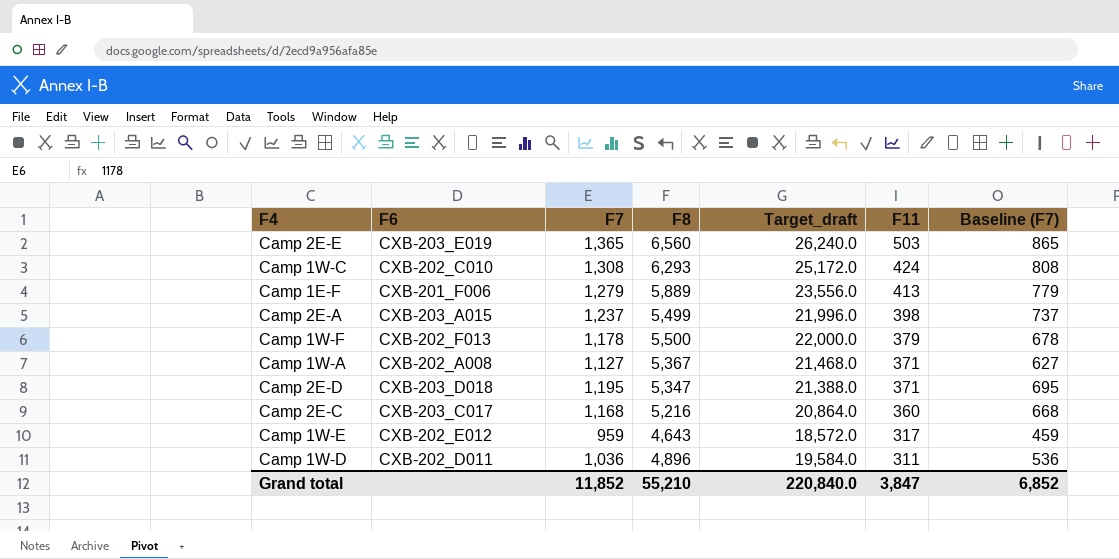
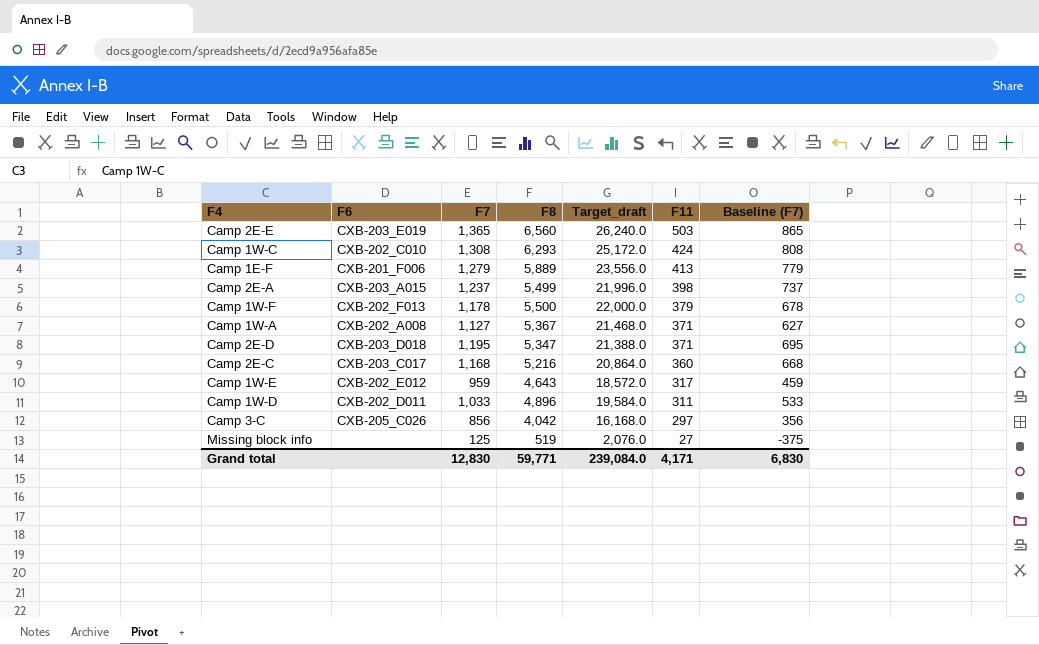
Camp 1W-D | F7: 1,036 -> 1,033
Camp 1W-D | Baseline (F7): 536 -> 533
row Camp 3-C: none -> CXB-205_C026 | 856 | 4,042 | 16,168.0 | 297 | 356
row Missing block info: none -> none | 125 | 519 | 2,076.0 | 27 | -375
Grand total | F7: 11,852 -> 12,830
Grand total | F8: 55,210 -> 59,771
Grand total | Target_draft: 220,840.0 -> 239,084.0
Grand total | F11: 3,847 -> 4,171
Grand total | Baseline (F7): 6,852 -> 6,830

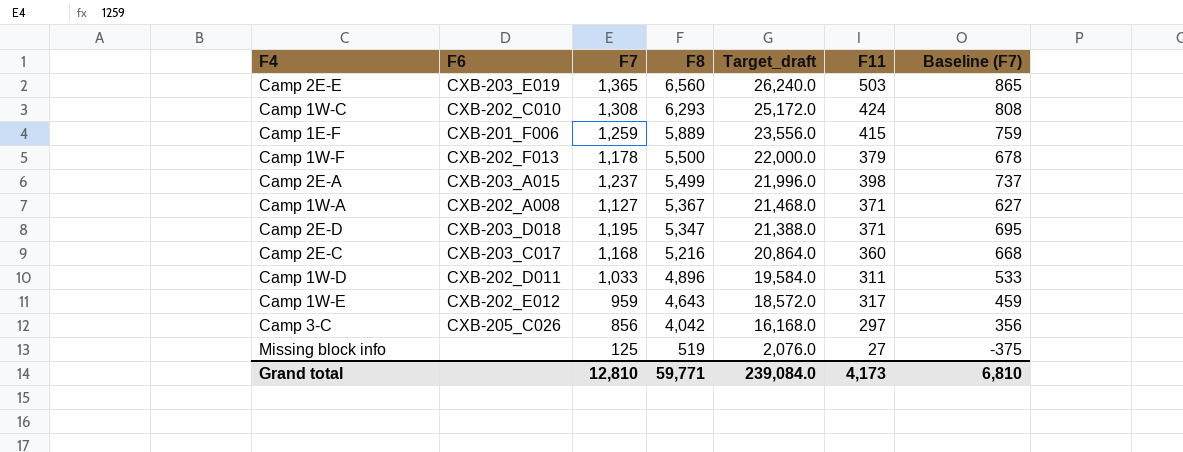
row order: F11 descending -> F8 descending
Camp 1E-F | F7: 1,279 -> 1,259
Camp 1E-F | F11: 413 -> 415
Camp 1E-F | Baseline (F7): 779 -> 759
Grand total | F7: 12,830 -> 12,810
Grand total | F11: 4,171 -> 4,173
Grand total | Baseline (F7): 6,830 -> 6,810

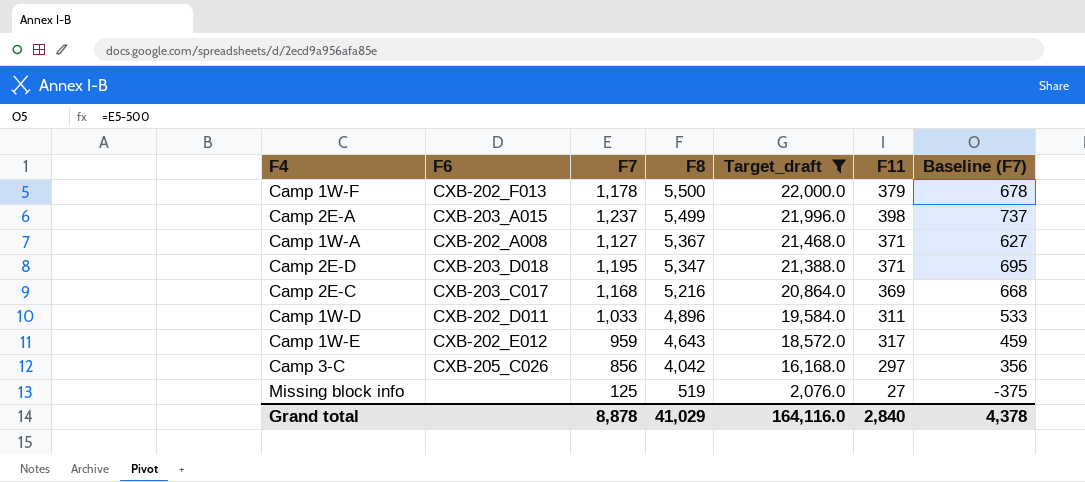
filter: none -> Target_draft <= 22,000.0
Camp 2E-C | F11: 360 -> 369
Grand total | F7: 12,810 -> 8,878
Grand total | F8: 59,771 -> 41,029
Grand total | Target_draft: 239,084.0 -> 164,116.0
Grand total | F11: 4,173 -> 2,840
Grand total | Baseline (F7): 6,810 -> 4,378

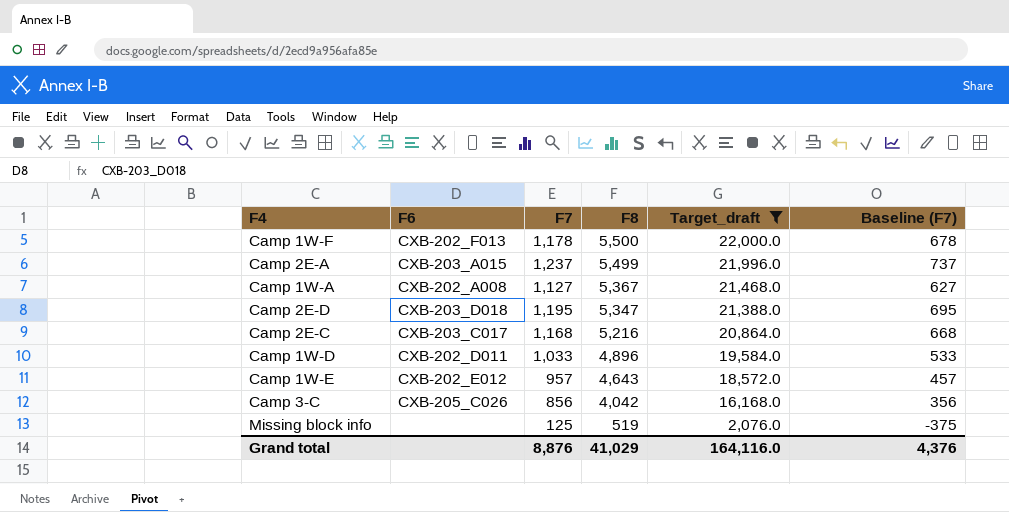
column F11 | position: 6 -> none
Camp 1W-E | F7: 959 -> 957
Camp 1W-E | Baseline (F7): 459 -> 457
Grand total | F7: 8,878 -> 8,876
Grand total | Baseline (F7): 4,378 -> 4,376

